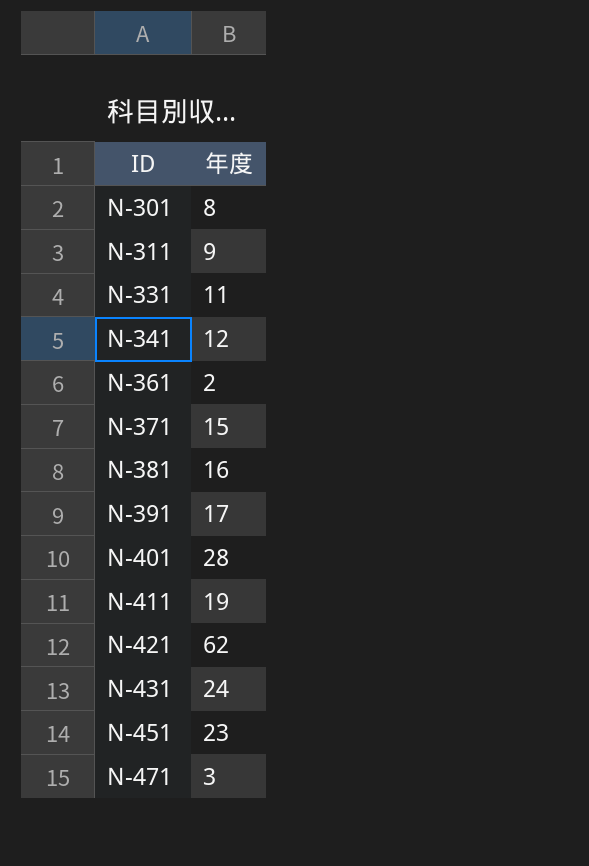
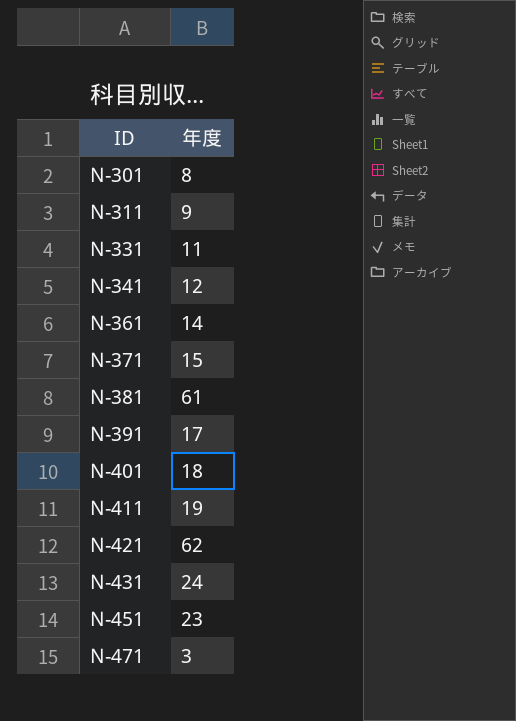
N-361 | 年度: 2 -> 14
N-381 | 年度: 16 -> 61
N-401 | 年度: 28 -> 18

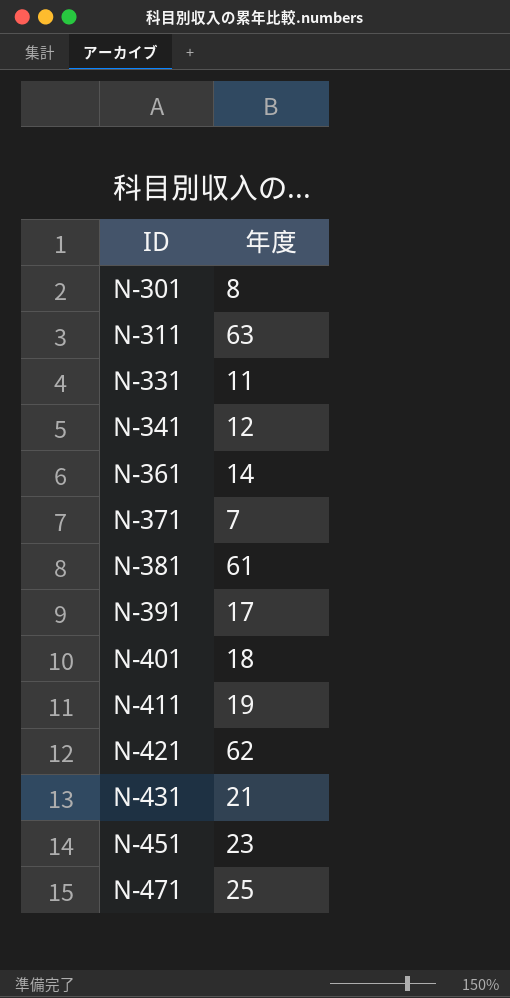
N-311 | 年度: 9 -> 63
N-371 | 年度: 15 -> 7
N-431 | 年度: 24 -> 21
N-471 | 年度: 3 -> 25

